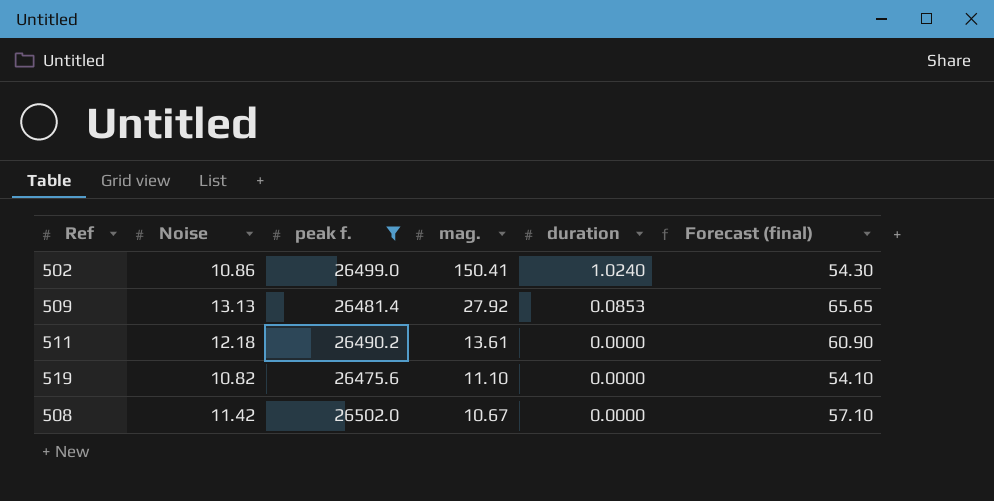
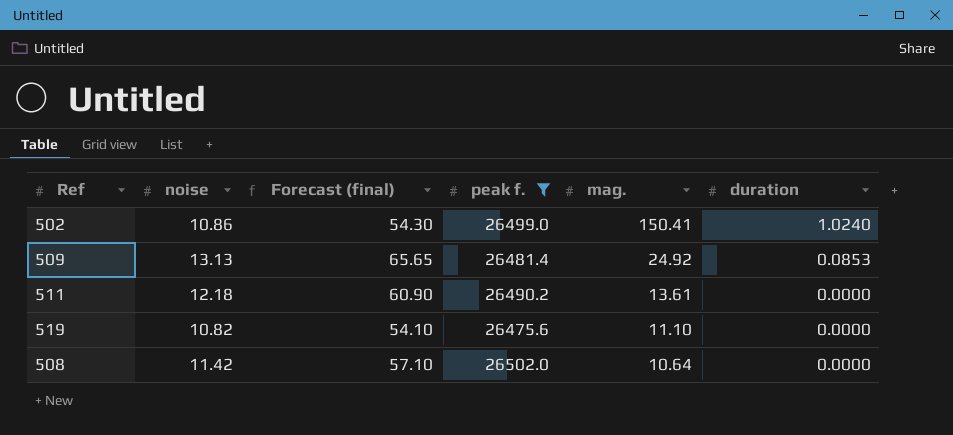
column name: Noise -> noise
column Forecast (final) | position: 6 -> 3
509 | mag.: 27.92 -> 24.92
508 | mag.: 10.67 -> 10.64

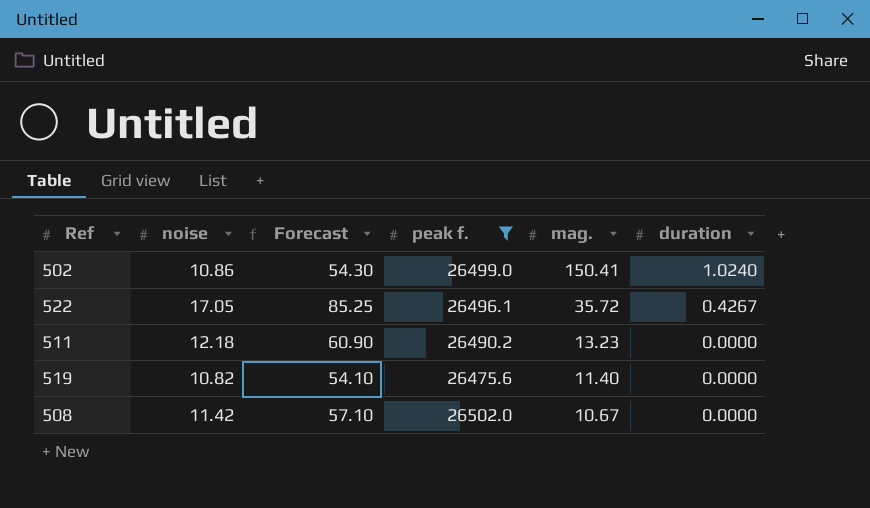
column name: Forecast (final) -> Forecast
row 509: 13.13 | 65.65 | 26481.4 | 24.92 | 0.0853 -> none
row 522: none -> 17.05 | 85.25 | 26496.1 | 35.72 | 0.4267
511 | mag.: 13.61 -> 13.23
519 | mag.: 11.10 -> 11.40
508 | mag.: 10.64 -> 10.67

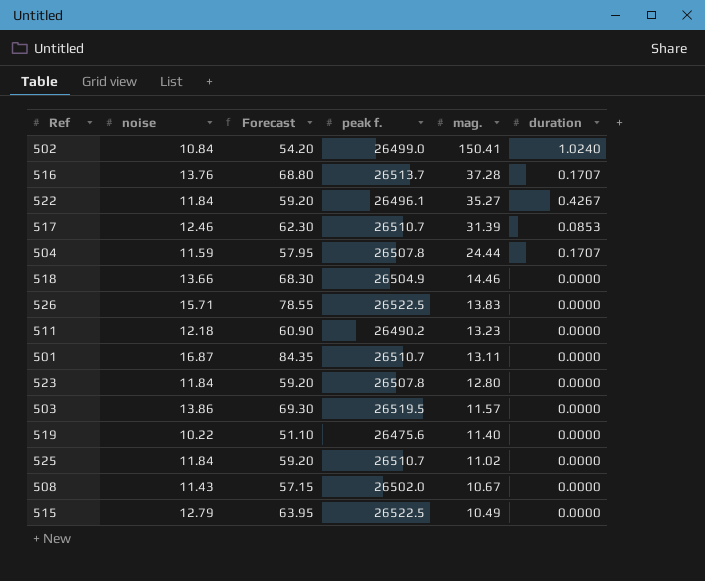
filter: peak f. <= 26502.0 -> none
502 | noise: 10.86 -> 10.84
502 | Forecast: 54.30 -> 54.20
522 | noise: 17.05 -> 11.84
522 | Forecast: 85.25 -> 59.20
522 | mag.: 35.72 -> 35.27
519 | noise: 10.82 -> 10.22
519 | Forecast: 54.10 -> 51.10
508 | noise: 11.42 -> 11.43
508 | Forecast: 57.10 -> 57.15

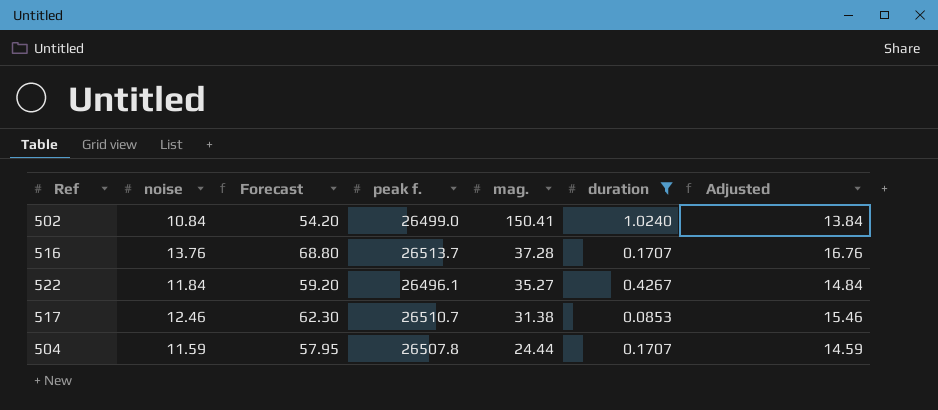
filter: none -> duration != 0.0000
column Adjusted | formula: none -> [noise] + 3
517 | mag.: 31.39 -> 31.38

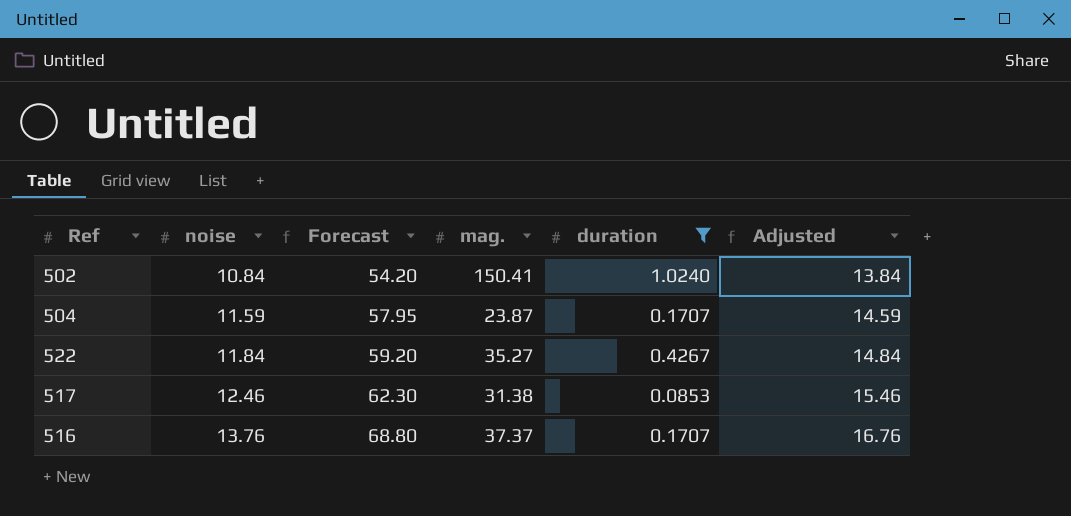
row order: mag. descending -> noise ascending
column peak f. | position: 4 -> none
504 | mag.: 24.44 -> 23.87
516 | mag.: 37.28 -> 37.37

